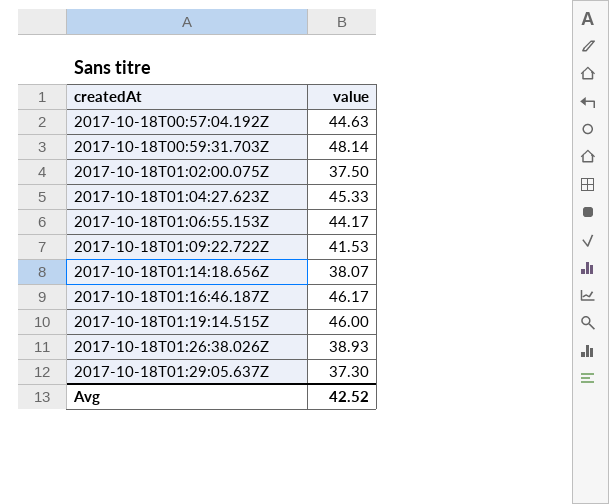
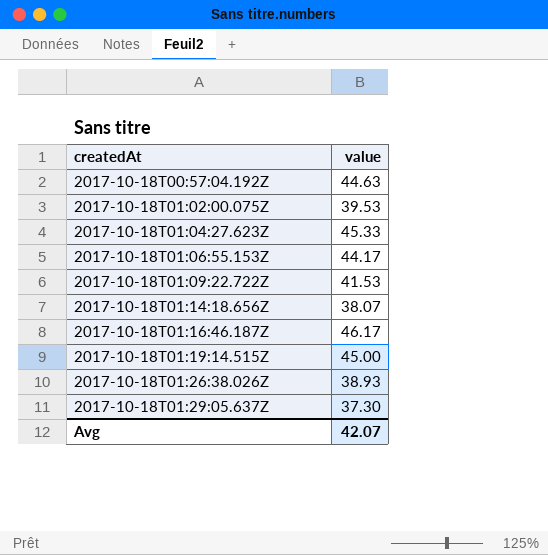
row 2017-10-18T00:59:31.703Z: 48.14 -> none
2017-10-18T01:02:00.075Z | value: 37.50 -> 39.53
2017-10-18T01:19:14.515Z | value: 46.00 -> 45.00
Avg | value: 42.52 -> 42.07

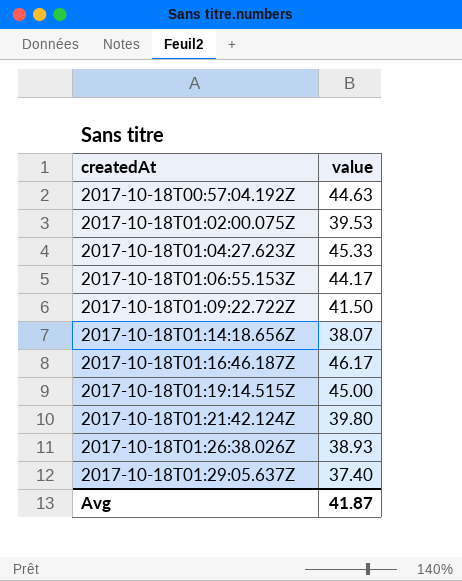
2017-10-18T01:09:22.722Z | value: 41.53 -> 41.50
row 2017-10-18T01:21:42.124Z: none -> 39.80
2017-10-18T01:29:05.637Z | value: 37.30 -> 37.40
Avg | value: 42.07 -> 41.87

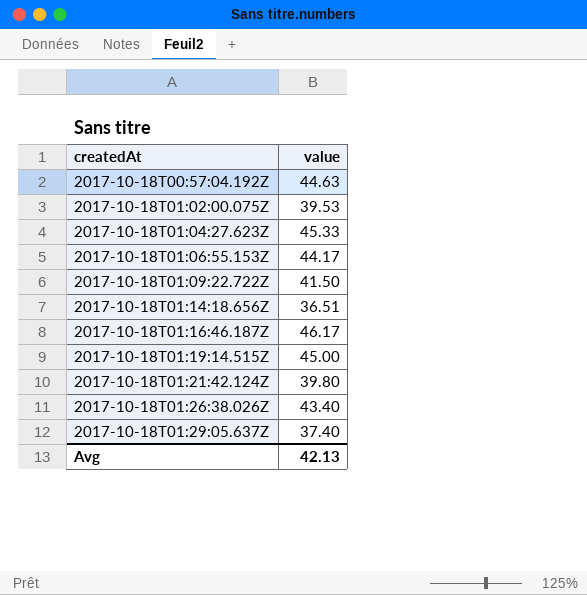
2017-10-18T01:14:18.656Z | value: 38.07 -> 36.51
2017-10-18T01:26:38.026Z | value: 38.93 -> 43.40
Avg | value: 41.87 -> 42.13

